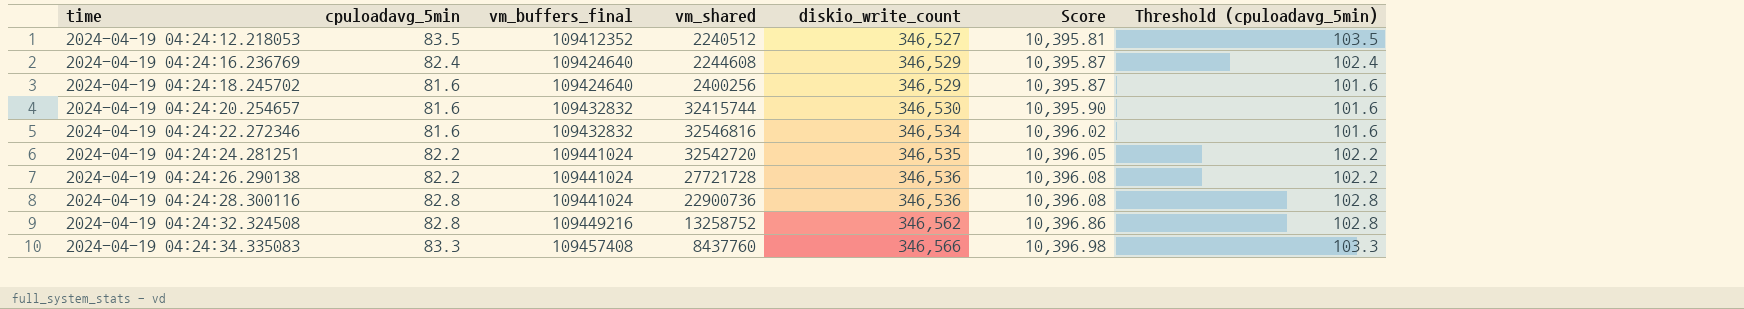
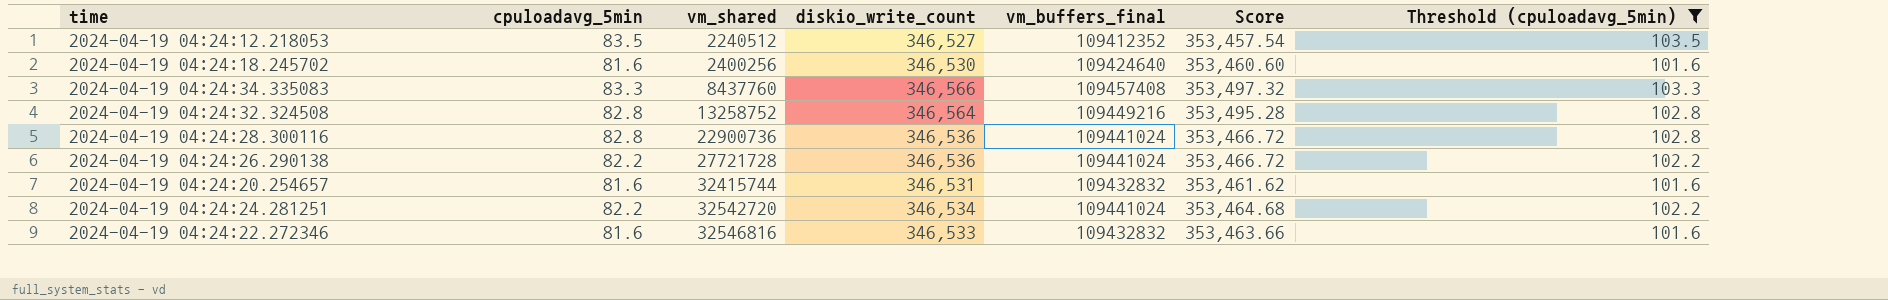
filter: none -> Threshold (cpuloadavg_5min) != 102.4
row order: time ascending -> vm_shared ascending
column vm_buffers_final | position: 3 -> 5
column Score | formula: [diskio_write_count] * 0.03 -> [diskio_write_count] * 1.02
2024-04-19 04:24:18.245702 | diskio_write_count: 346,529 -> 346,530
2024-04-19 04:24:32.324508 | diskio_write_count: 346,562 -> 346,564
2024-04-19 04:24:20.254657 | diskio_write_count: 346,530 -> 346,531
2024-04-19 04:24:24.281251 | diskio_write_count: 346,535 -> 346,534
2024-04-19 04:24:22.272346 | diskio_write_count: 346,534 -> 346,533

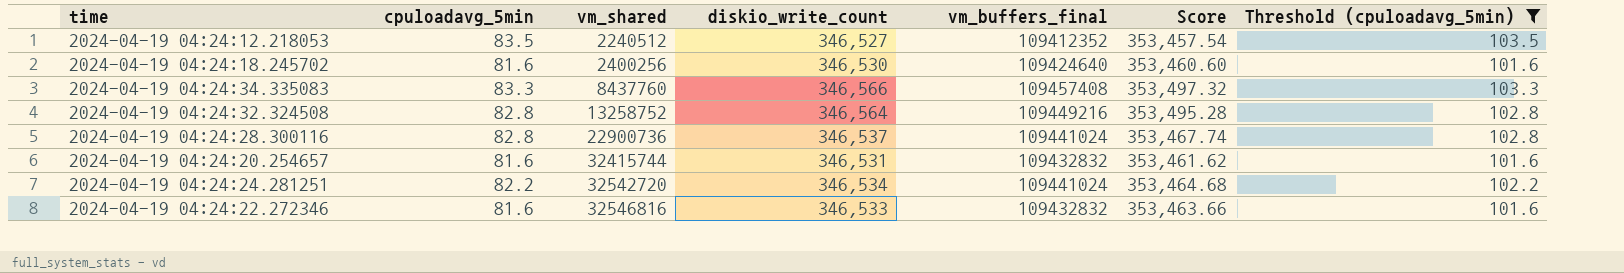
row 2024-04-19 04:24:26.290138: 82.2 | 27721728 | 346,536 | 109441024 | 353,466.72 | 102.2 -> none
2024-04-19 04:24:28.300116 | diskio_write_count: 346,536 -> 346,537
2024-04-19 04:24:28.300116 | Score: 353,466.72 -> 353,467.74

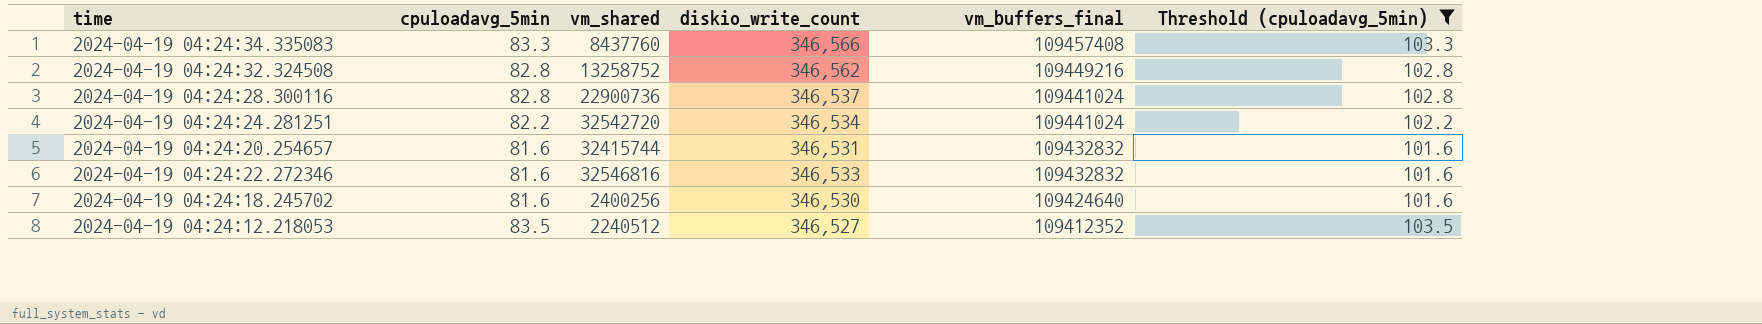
row order: vm_shared ascending -> vm_buffers_final descending
column Score | formula: [diskio_write_count] * 1.02 -> none
2024-04-19 04:24:32.324508 | diskio_write_count: 346,564 -> 346,562

